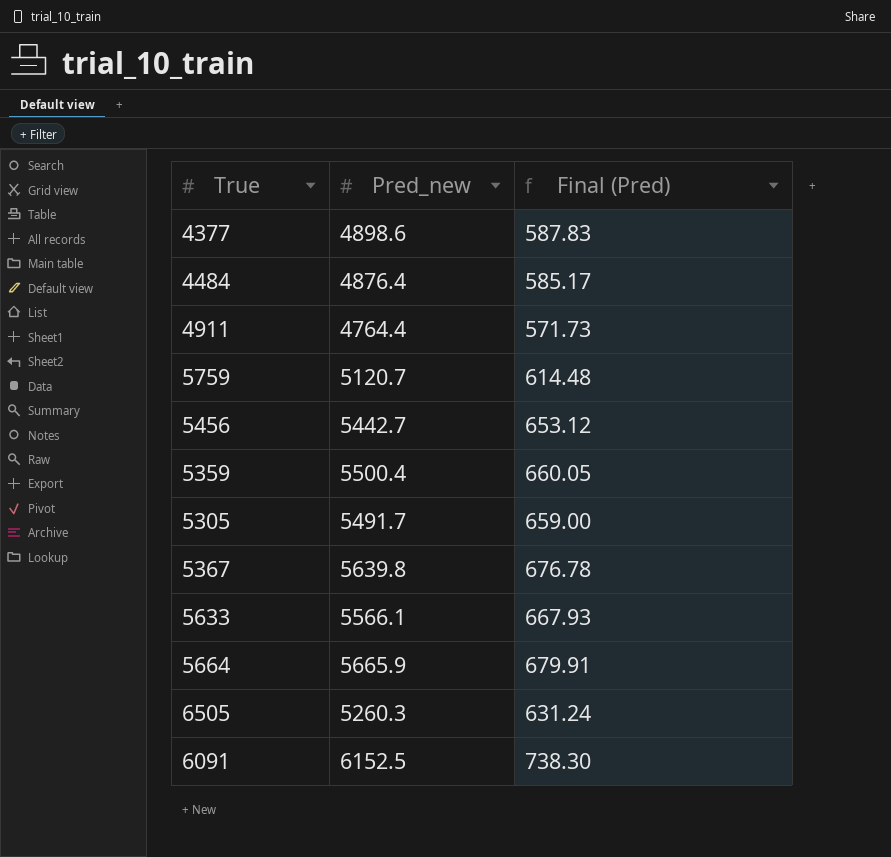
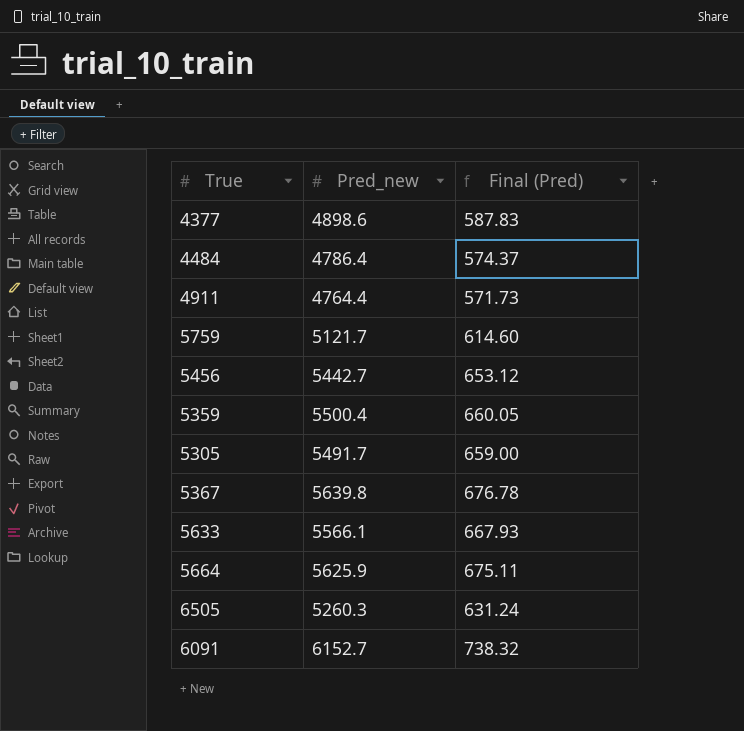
4484 | Pred_new: 4876.4 -> 4786.4
4484 | Final (Pred): 585.17 -> 574.37
5759 | Pred_new: 5120.7 -> 5121.7
5759 | Final (Pred): 614.48 -> 614.60
5664 | Pred_new: 5665.9 -> 5625.9
5664 | Final (Pred): 679.91 -> 675.11
6091 | Pred_new: 6152.5 -> 6152.7
6091 | Final (Pred): 738.30 -> 738.32

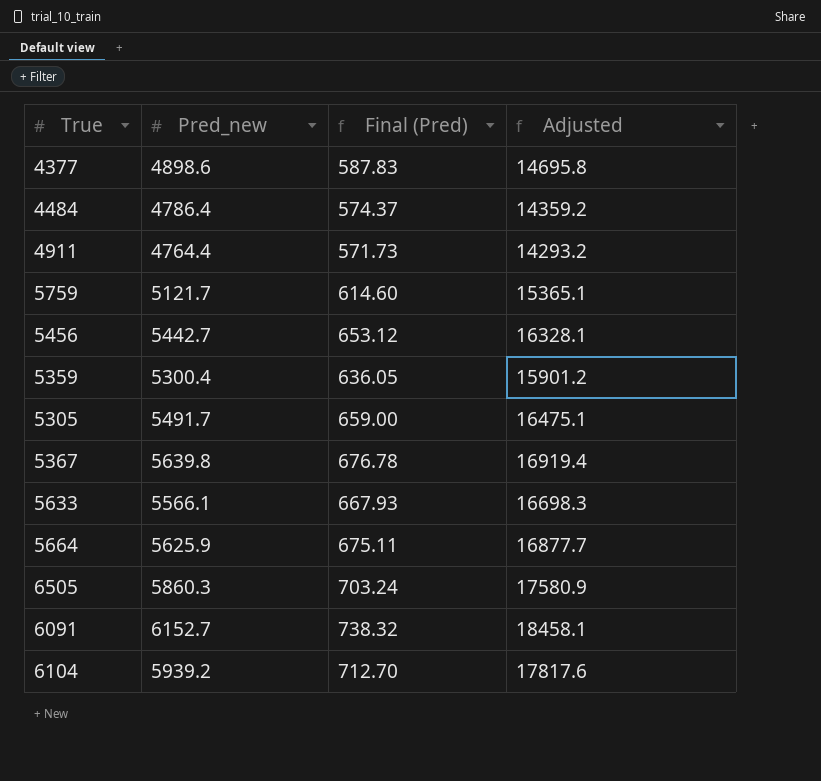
column Adjusted | formula: none -> [Pred_new] * 3
5359 | Pred_new: 5500.4 -> 5300.4
5359 | Final (Pred): 660.05 -> 636.05
6505 | Pred_new: 5260.3 -> 5860.3
6505 | Final (Pred): 631.24 -> 703.24
row 6104: none -> 5939.2 | 712.70 | 17817.6

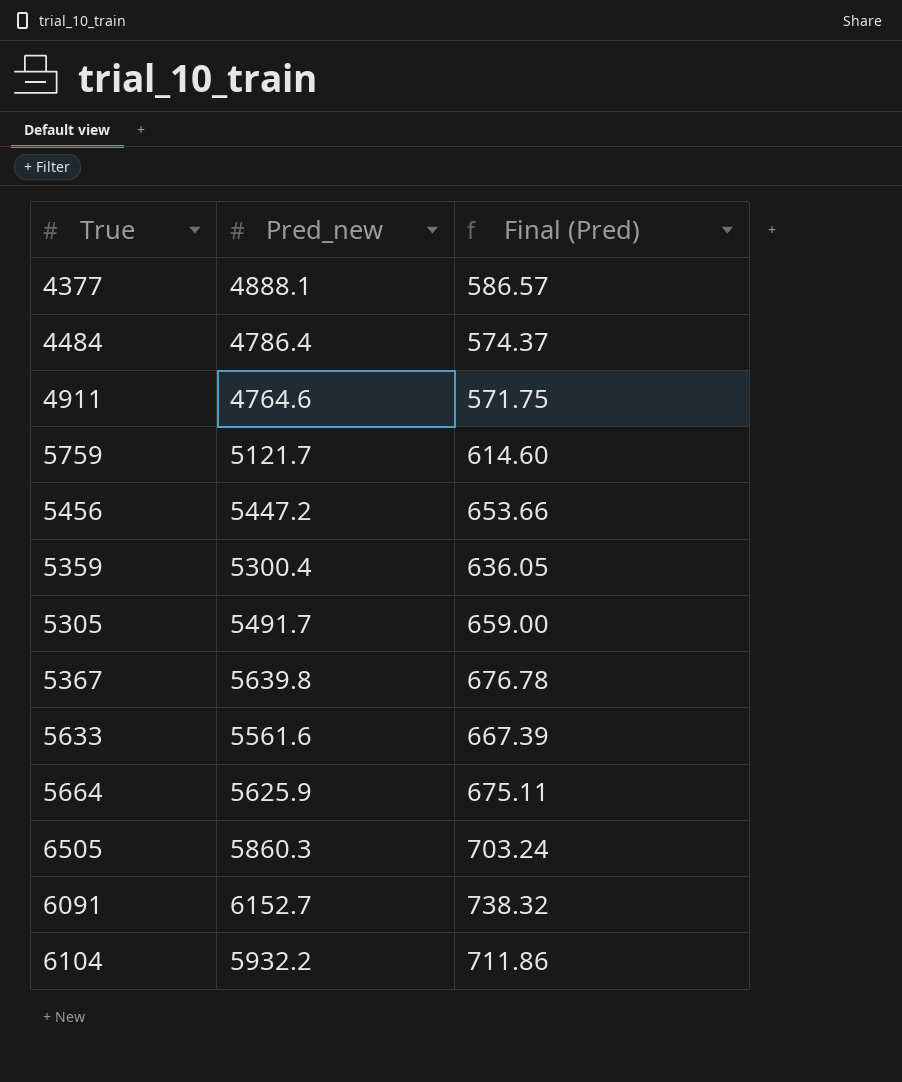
column Adjusted | formula: [Pred_new] * 3 -> none
4377 | Pred_new: 4898.6 -> 4888.1
4377 | Final (Pred): 587.83 -> 586.57
4911 | Pred_new: 4764.4 -> 4764.6
4911 | Final (Pred): 571.73 -> 571.75
5456 | Pred_new: 5442.7 -> 5447.2
5456 | Final (Pred): 653.12 -> 653.66
5633 | Pred_new: 5566.1 -> 5561.6
5633 | Final (Pred): 667.93 -> 667.39
6104 | Pred_new: 5939.2 -> 5932.2
6104 | Final (Pred): 712.70 -> 711.86

